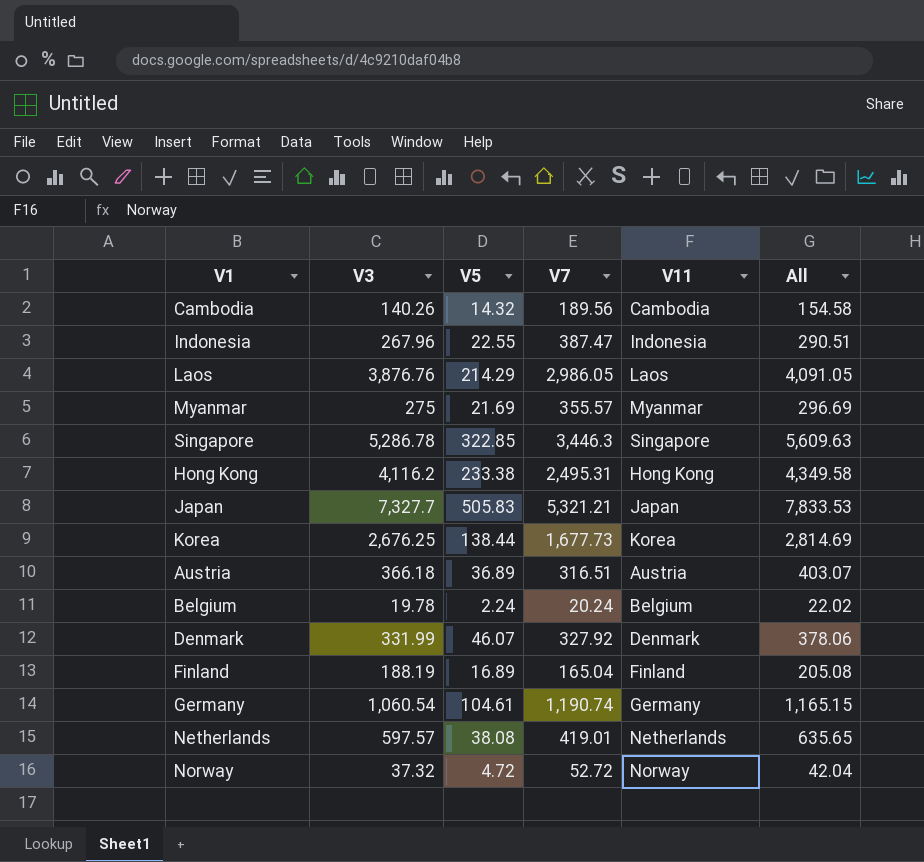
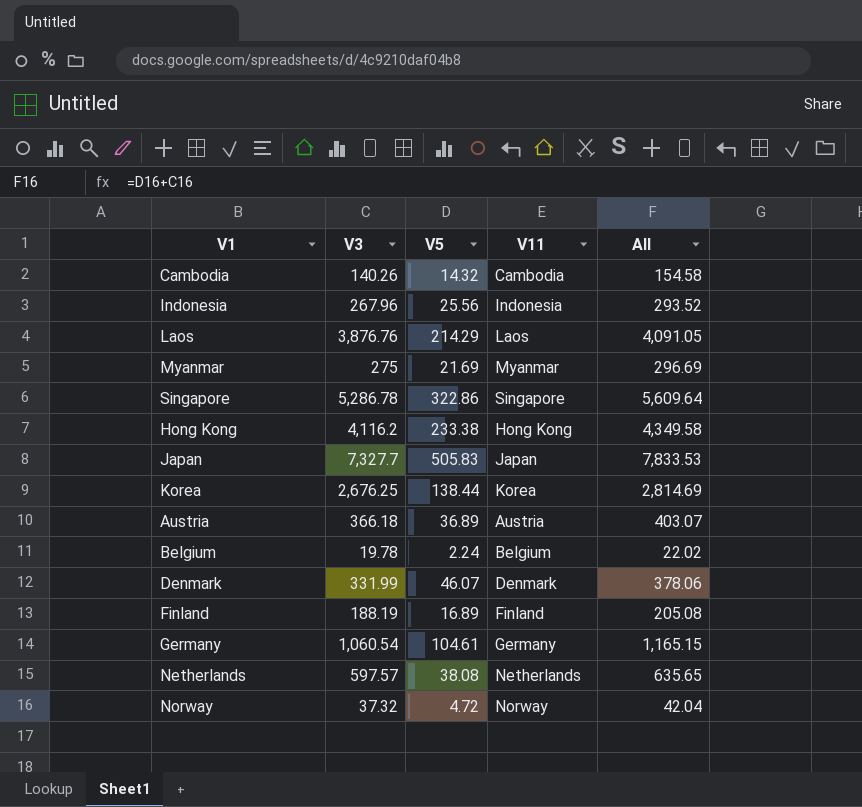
column V7 | position: 4 -> none
Indonesia | V5: 22.55 -> 25.56
Indonesia | All: 290.51 -> 293.52
Singapore | V5: 322.85 -> 322.86
Singapore | All: 5,609.63 -> 5,609.64

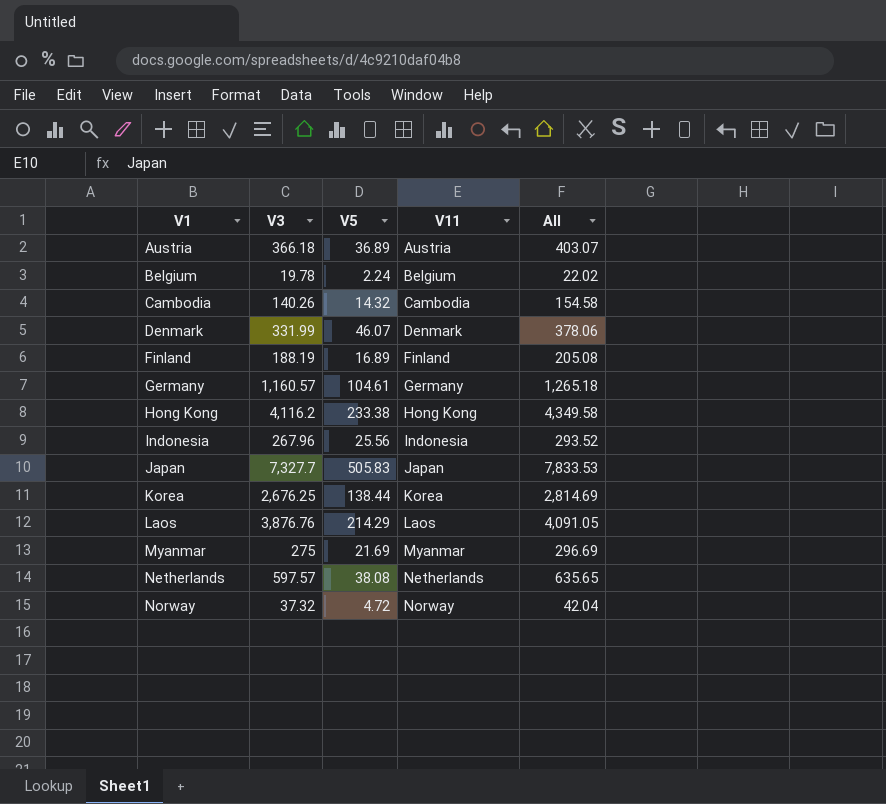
row order: none -> V1 ascending
row Singapore: 5,286.78 | 322.86 | Singapore | 5,609.64 -> none
Germany | V3: 1,060.54 -> 1,160.57
Germany | All: 1,165.15 -> 1,265.18

